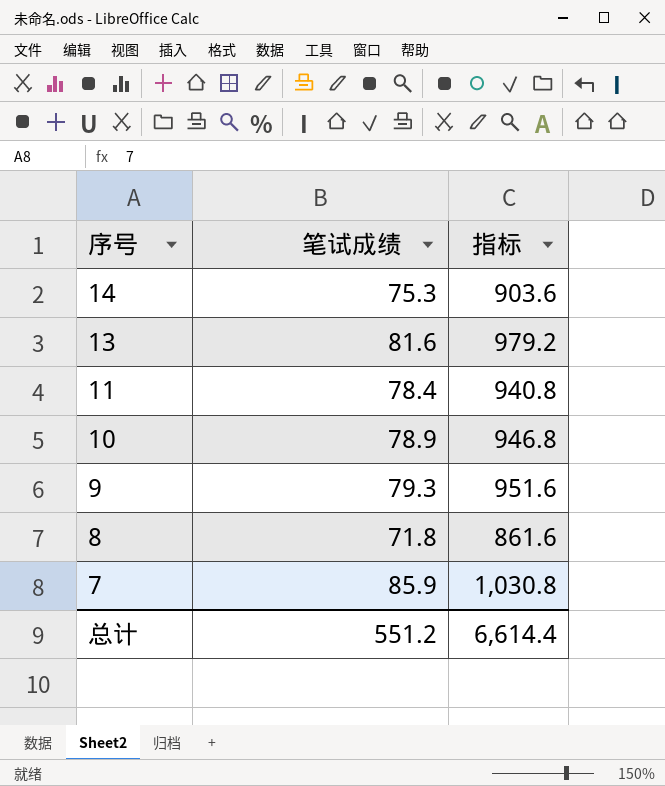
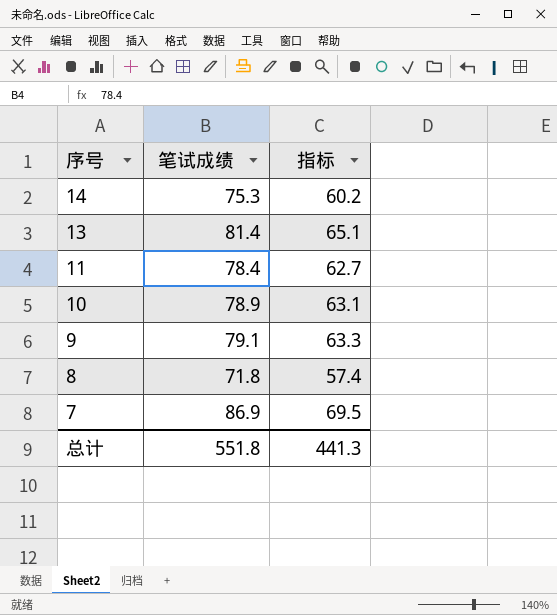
column 指标 | formula: [笔试成绩] * 12 -> [笔试成绩] * 0.8
13 | 笔试成绩: 81.6 -> 81.4
9 | 笔试成绩: 79.3 -> 79.1
7 | 笔试成绩: 85.9 -> 86.9
总计 | 笔试成绩: 551.2 -> 551.8
总计 | 指标: 6,614.4 -> 441.3

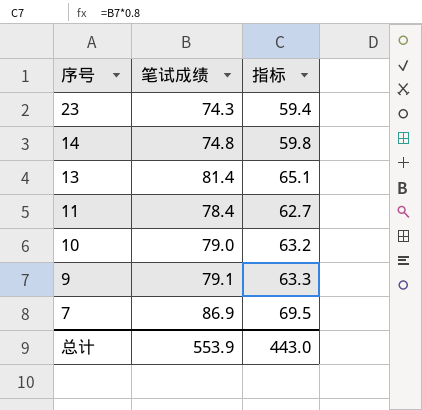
row 8: 71.8 | 57.4 -> none
row 23: none -> 74.3 | 59.4
14 | 笔试成绩: 75.3 -> 74.8
14 | 指标: 60.2 -> 59.8
10 | 笔试成绩: 78.9 -> 79.0
10 | 指标: 63.1 -> 63.2
总计 | 笔试成绩: 551.8 -> 553.9
总计 | 指标: 441.3 -> 443.0

